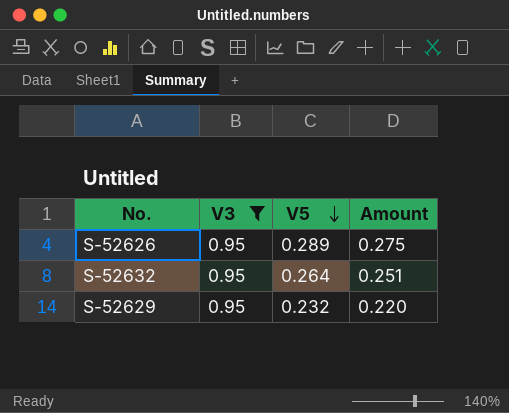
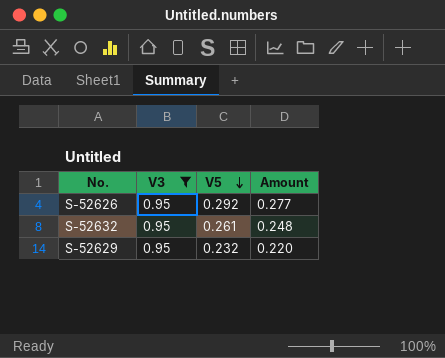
S-52626 | V5: 0.289 -> 0.292
S-52626 | Amount: 0.275 -> 0.277
S-52632 | V5: 0.264 -> 0.261
S-52632 | Amount: 0.251 -> 0.248

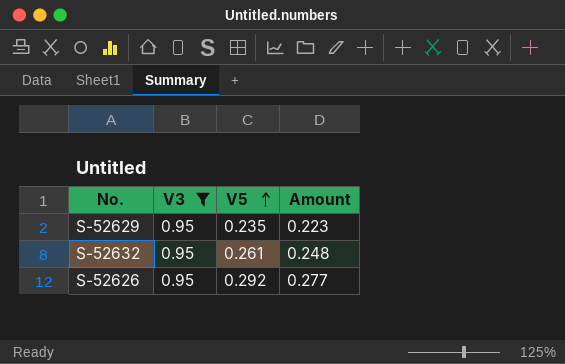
row order: V5 descending -> V5 ascending
S-52629 | V5: 0.232 -> 0.235
S-52629 | Amount: 0.220 -> 0.223

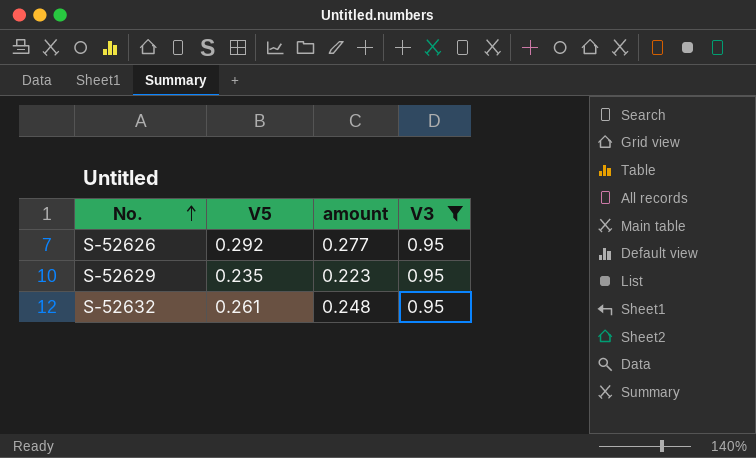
row order: V5 ascending -> No. ascending
column name: Amount -> amount
column V3 | position: 2 -> 4

